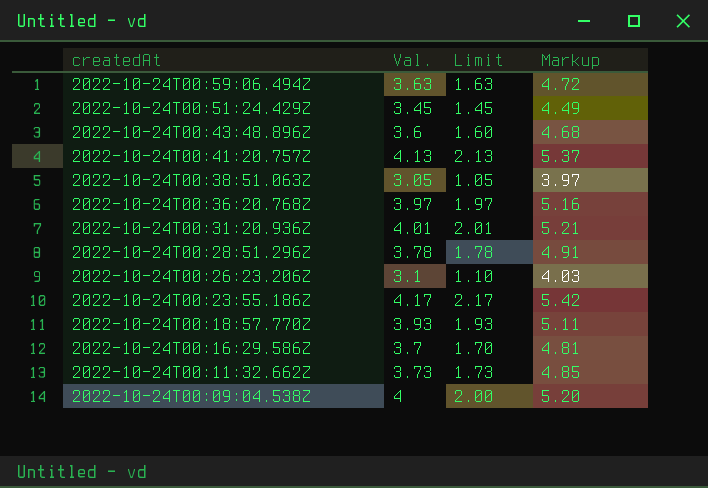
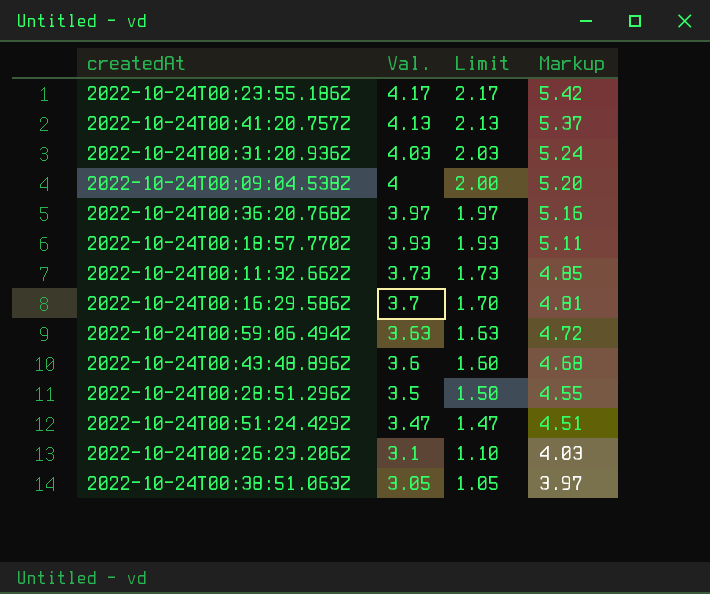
row order: createdAt descending -> Val. descending
2022-10-24T00:31:20.936Z | Val.: 4.01 -> 4.03
2022-10-24T00:31:20.936Z | Limit: 2.01 -> 2.03
2022-10-24T00:31:20.936Z | Markup: 5.21 -> 5.24
2022-10-24T00:28:51.296Z | Val.: 3.78 -> 3.5
2022-10-24T00:28:51.296Z | Limit: 1.78 -> 1.50
2022-10-24T00:28:51.296Z | Markup: 4.91 -> 4.55
2022-10-24T00:51:24.429Z | Val.: 3.45 -> 3.47
2022-10-24T00:51:24.429Z | Limit: 1.45 -> 1.47
2022-10-24T00:51:24.429Z | Markup: 4.49 -> 4.51

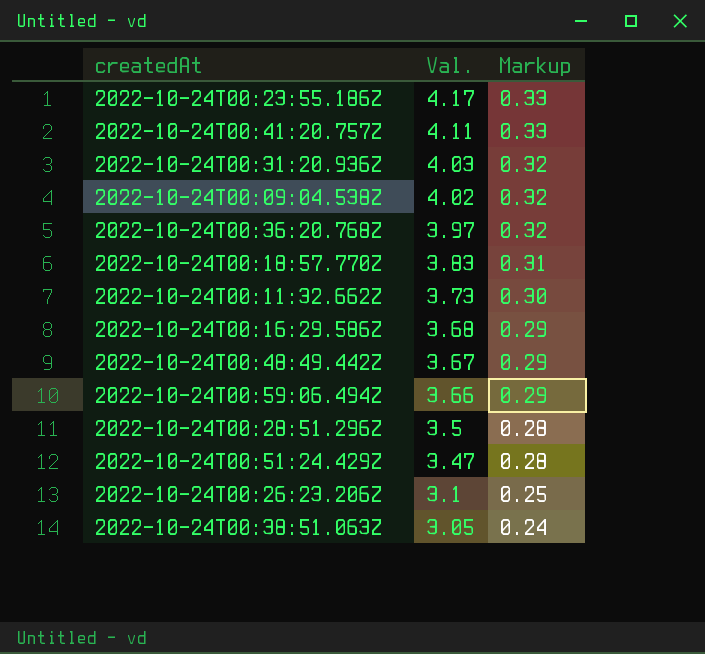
column Limit | formula: [Val.] - 2 -> none
column Markup | formula: [Val.] * 1.3 -> [Val.] * 0.08
row 2022-10-24T00:43:48.896Z: 3.6 | 1.60 | 4.68 -> none
2022-10-24T00:41:20.757Z | Val.: 4.13 -> 4.11
2022-10-24T00:09:04.538Z | Val.: 4 -> 4.02
2022-10-24T00:18:57.770Z | Val.: 3.93 -> 3.83
2022-10-24T00:16:29.586Z | Val.: 3.7 -> 3.68
row 2022-10-24T00:48:49.442Z: none -> 3.67 | 0.29
2022-10-24T00:59:06.494Z | Val.: 3.63 -> 3.66

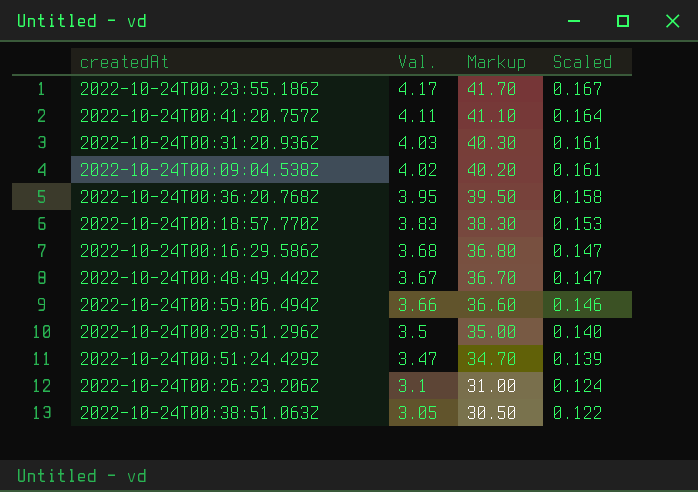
column Markup | formula: [Val.] * 0.08 -> [Val.] * 10
column Scaled | formula: none -> [Val.] * 0.04
row 2022-10-24T00:11:32.662Z: 3.73 | 0.30 -> none
2022-10-24T00:36:20.768Z | Val.: 3.97 -> 3.95

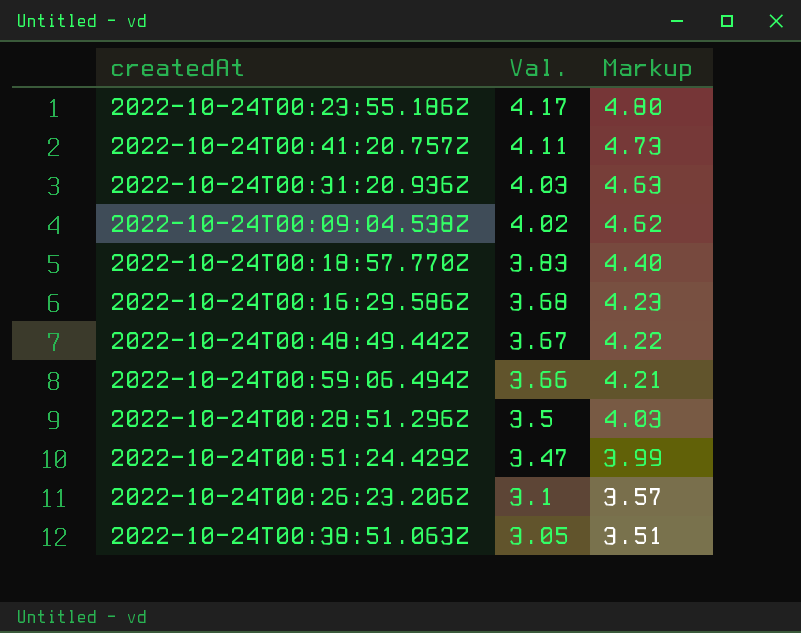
column Scaled | formula: [Val.] * 0.04 -> none
column Markup | formula: [Val.] * 10 -> [Val.] * 1.15
row 2022-10-24T00:36:20.768Z: 3.95 | 39.50 | 0.158 -> none

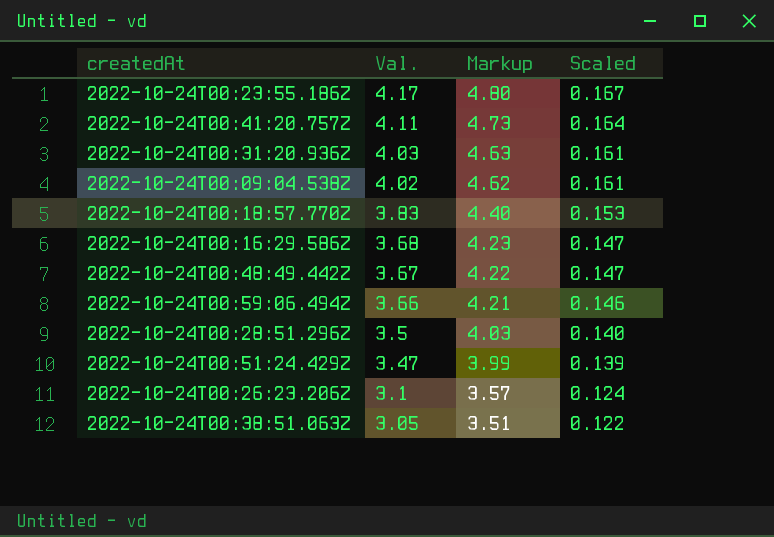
column Scaled | formula: none -> [Val.] * 0.04

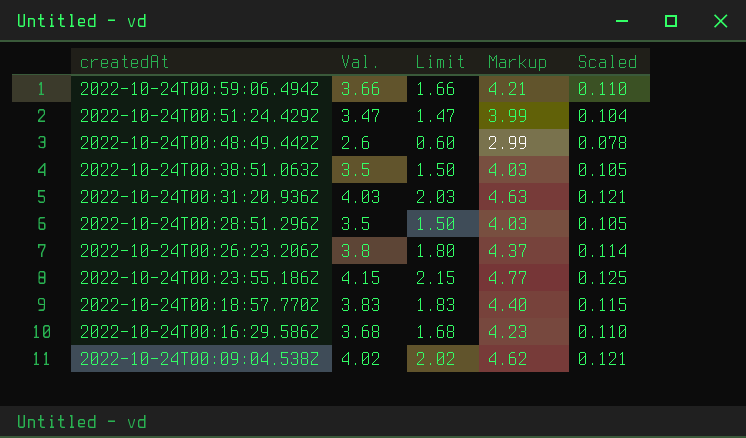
row order: Val. descending -> createdAt descending
column Limit | formula: none -> [Val.] - 2
column Scaled | formula: [Val.] * 0.04 -> [Val.] * 0.03
row 2022-10-24T00:41:20.757Z: 4.11 | 4.73 | 0.164 -> none
2022-10-24T00:48:49.442Z | Val.: 3.67 -> 2.6
2022-10-24T00:48:49.442Z | Markup: 4.22 -> 2.99
2022-10-24T00:38:51.063Z | Val.: 3.05 -> 3.5
2022-10-24T00:38:51.063Z | Markup: 3.51 -> 4.03
2022-10-24T00:26:23.206Z | Val.: 3.1 -> 3.8
2022-10-24T00:26:23.206Z | Markup: 3.57 -> 4.37
2022-10-24T00:23:55.186Z | Val.: 4.17 -> 4.15
2022-10-24T00:23:55.186Z | Markup: 4.80 -> 4.77

